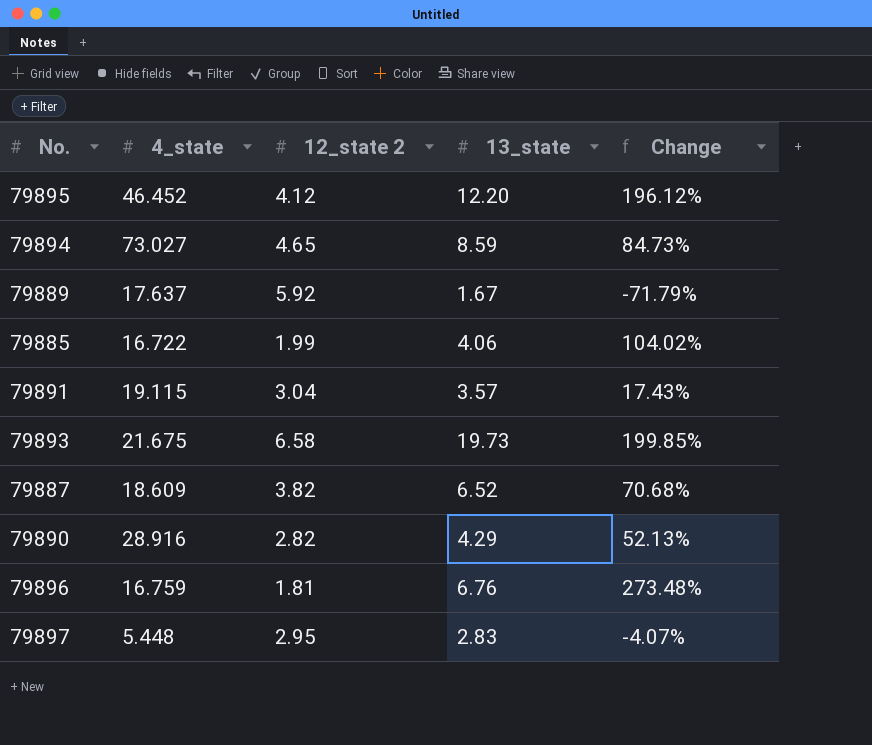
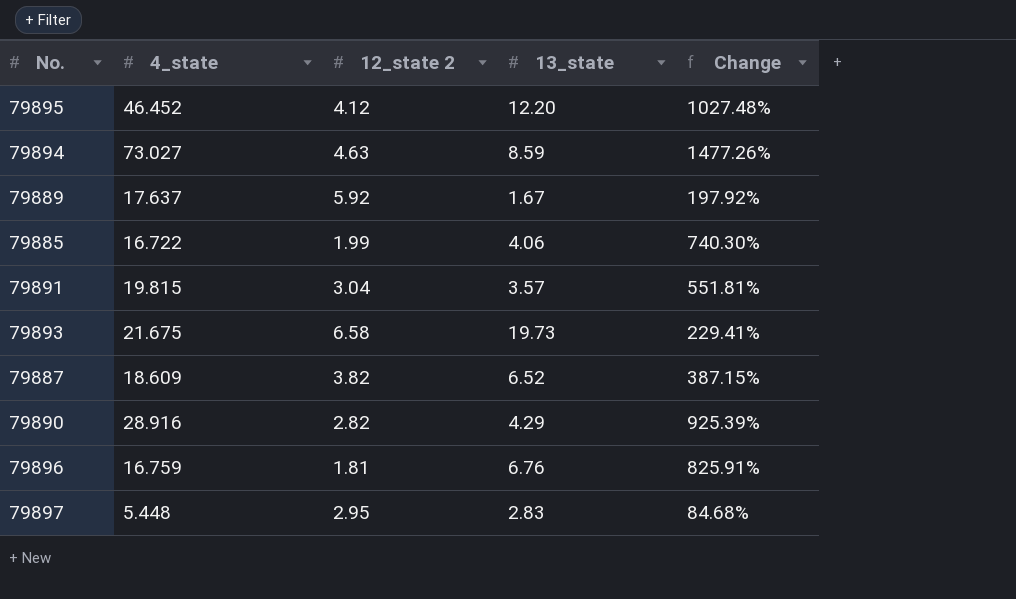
column Change | formula: ([13_state] - [12_state 2]) / [12_state 2] -> ([4_state] - [12_state 2]) / [12_state 2]
79894 | 12_state 2: 4.65 -> 4.63
79891 | 4_state: 19.115 -> 19.815

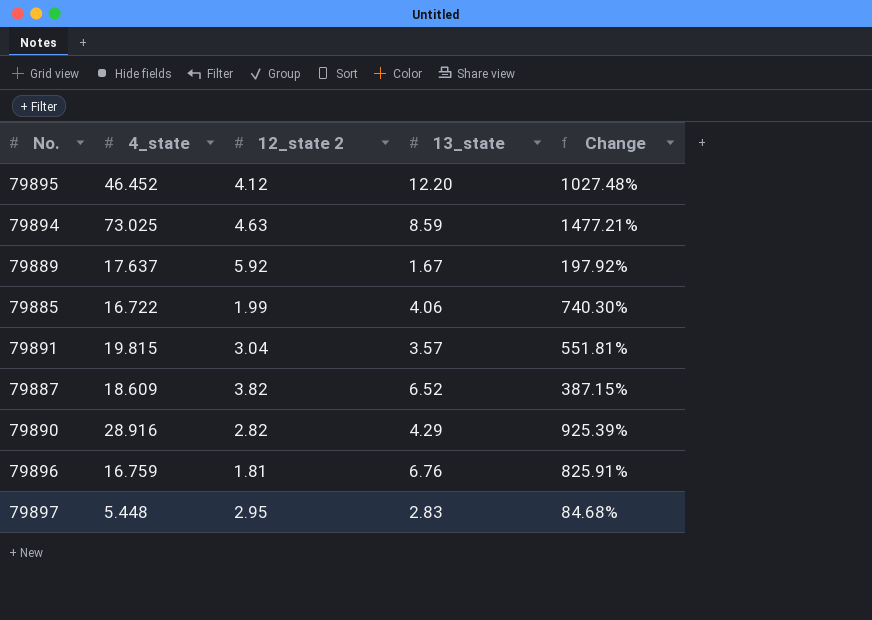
row 79893: 21.675 | 6.58 | 19.73 | 229.41% -> none
79894 | 4_state: 73.027 -> 73.025
79894 | Change: 1477.26% -> 1477.21%

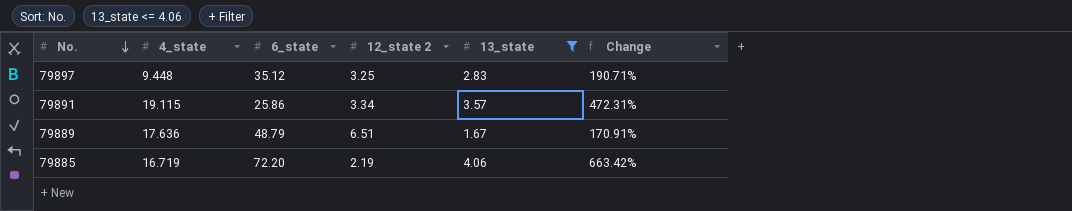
filter: none -> 13_state <= 4.06
row order: none -> No. descending
column 6_state | position: none -> 3
79897 | 4_state: 5.448 -> 9.448
79897 | 12_state 2: 2.95 -> 3.25
79897 | Change: 84.68% -> 190.71%
79891 | 4_state: 19.815 -> 19.115
79891 | 12_state 2: 3.04 -> 3.34
79891 | Change: 551.81% -> 472.31%
79889 | 4_state: 17.637 -> 17.636
79889 | 12_state 2: 5.92 -> 6.51
79889 | Change: 197.92% -> 170.91%
79885 | 4_state: 16.722 -> 16.719
79885 | 12_state 2: 1.99 -> 2.19
79885 | Change: 740.30% -> 663.42%

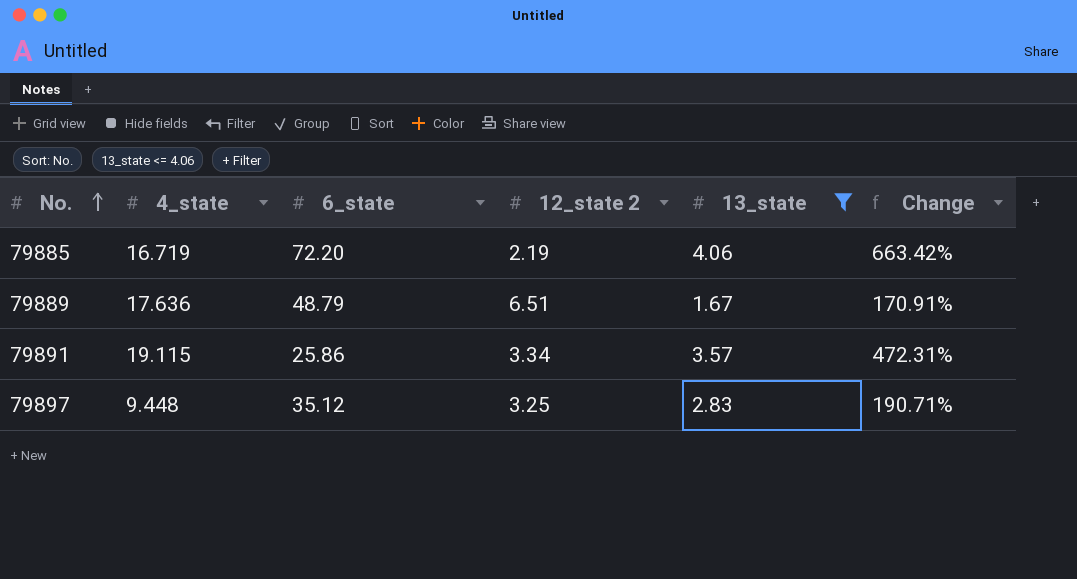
row order: No. descending -> No. ascending

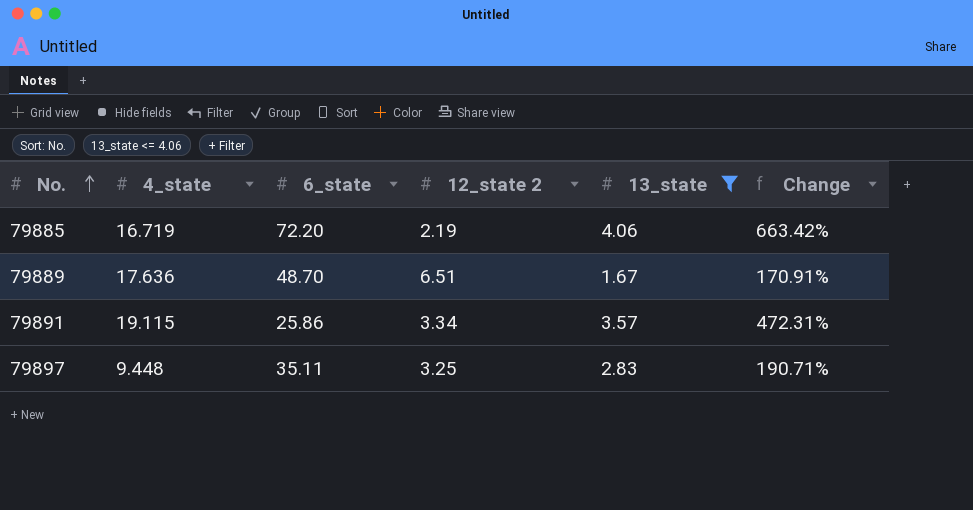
79889 | 6_state: 48.79 -> 48.70
79897 | 6_state: 35.12 -> 35.11

